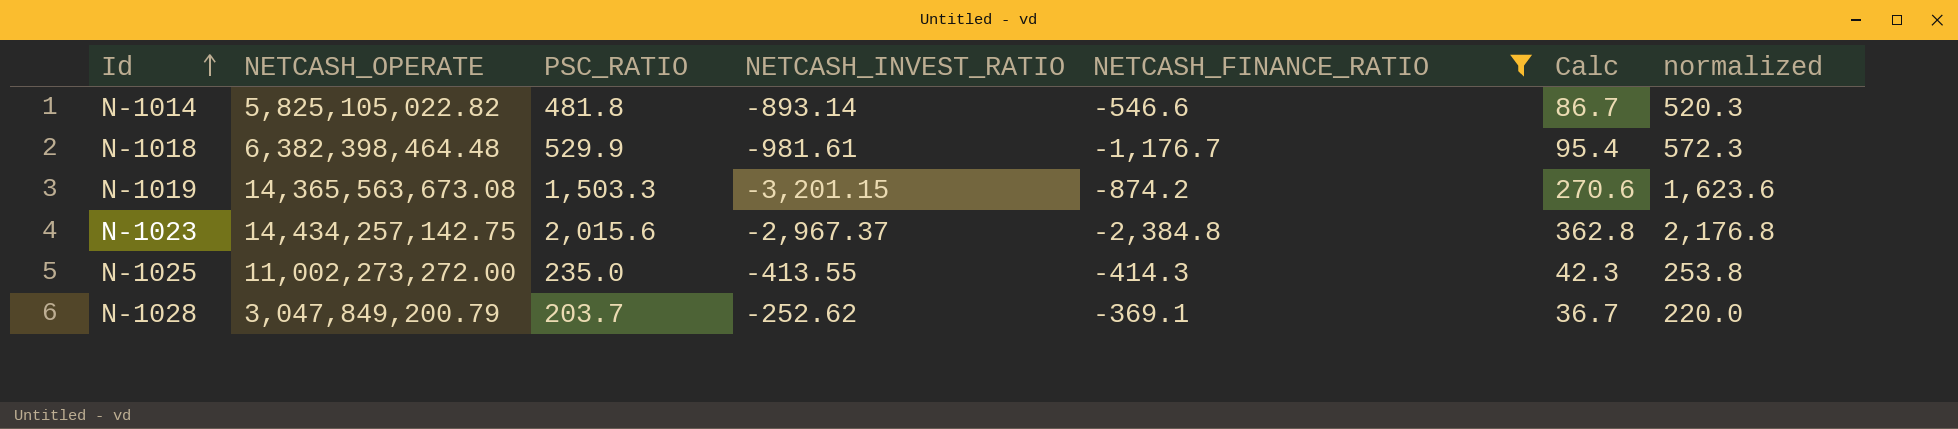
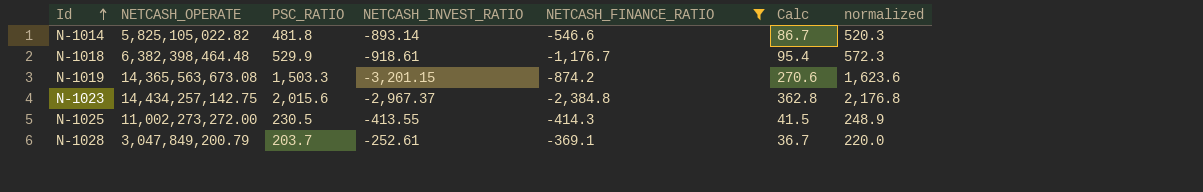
N-1018 | NETCASH_INVEST_RATIO: -981.61 -> -918.61
N-1025 | PSC_RATIO: 235.0 -> 230.5
N-1025 | Calc: 42.3 -> 41.5
N-1025 | normalized: 253.8 -> 248.9
N-1028 | NETCASH_INVEST_RATIO: -252.62 -> -252.61

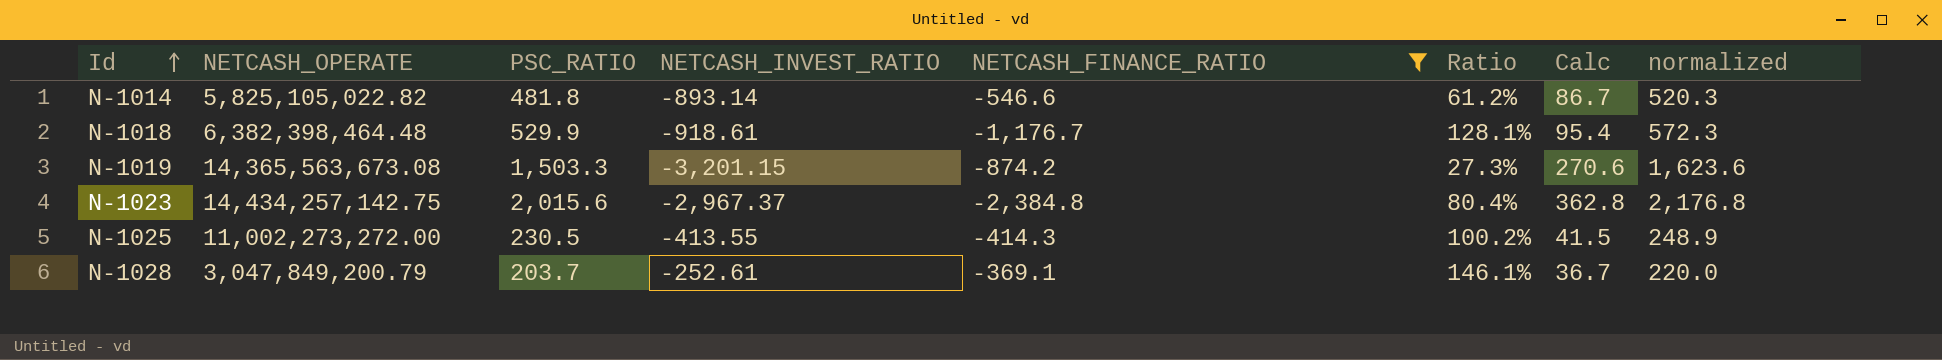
column Ratio | formula: none -> [NETCASH_FINANCE_RATIO] / [NETCASH_INVEST_RATIO]

